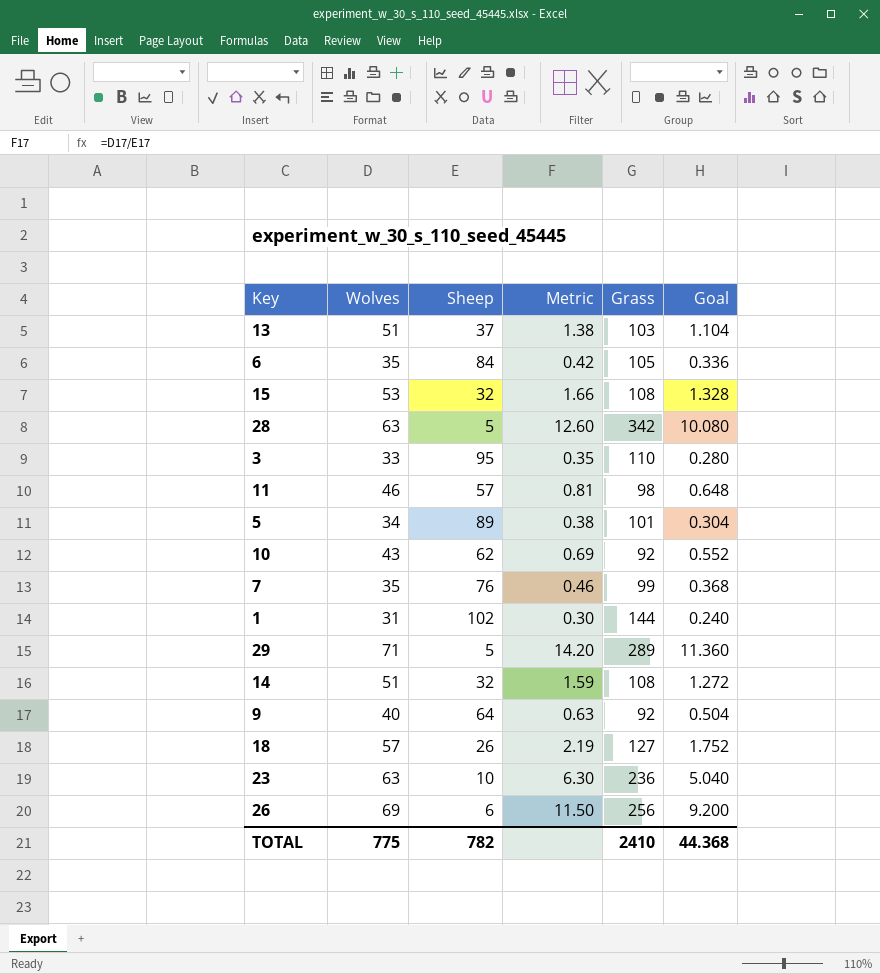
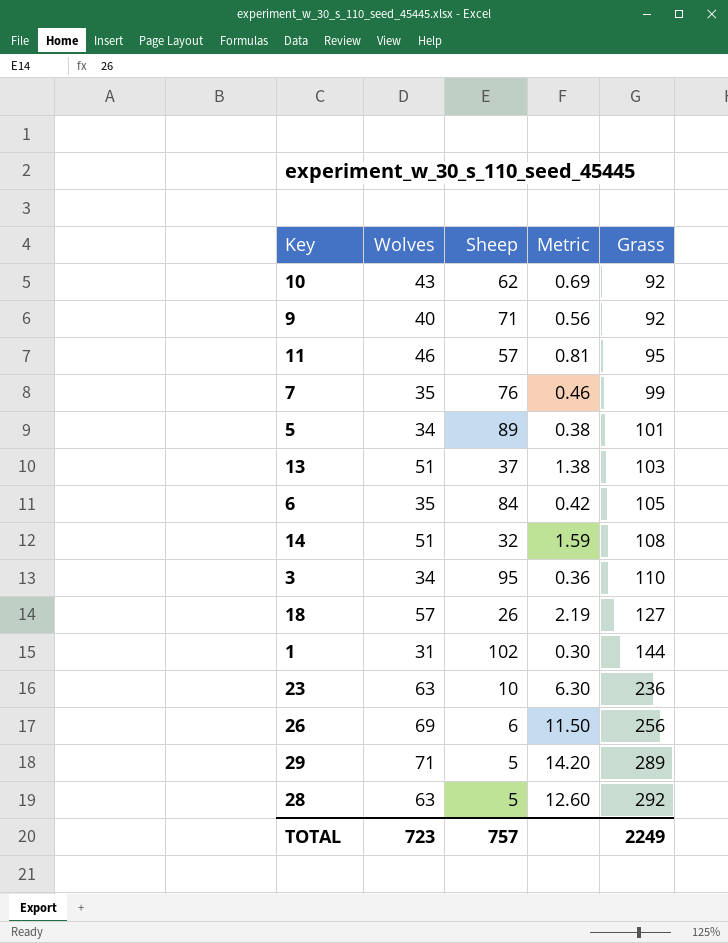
row order: none -> Grass ascending
column Goal | formula: [Metric] * 0.8 -> none
row 15: 53 | 32 | 1.66 | 108 | 1.328 -> none
9 | Sheep: 64 -> 71
9 | Metric: 0.63 -> 0.56
11 | Grass: 98 -> 95
3 | Wolves: 33 -> 34
3 | Metric: 0.35 -> 0.36
28 | Grass: 342 -> 292
TOTAL | Wolves: 775 -> 723
TOTAL | Sheep: 782 -> 757
TOTAL | Grass: 2410 -> 2249

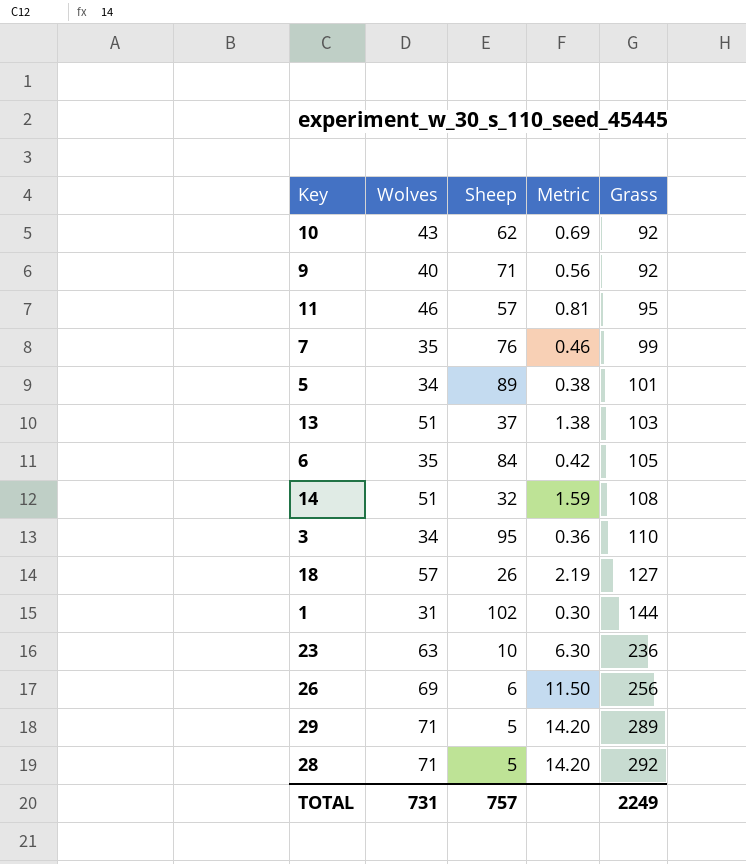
28 | Wolves: 63 -> 71
28 | Metric: 12.60 -> 14.20
TOTAL | Wolves: 723 -> 731

